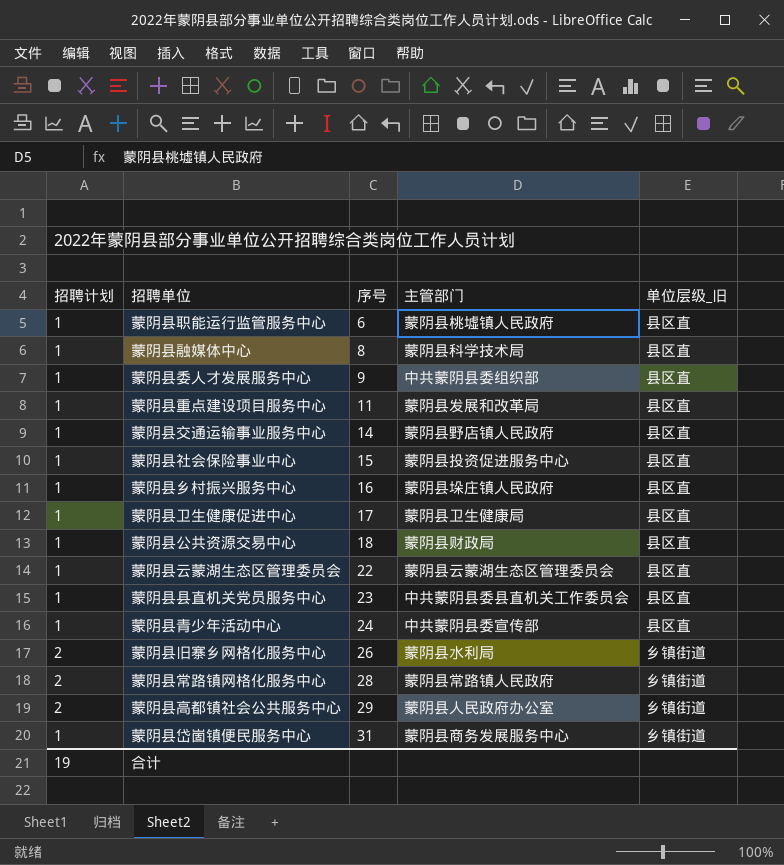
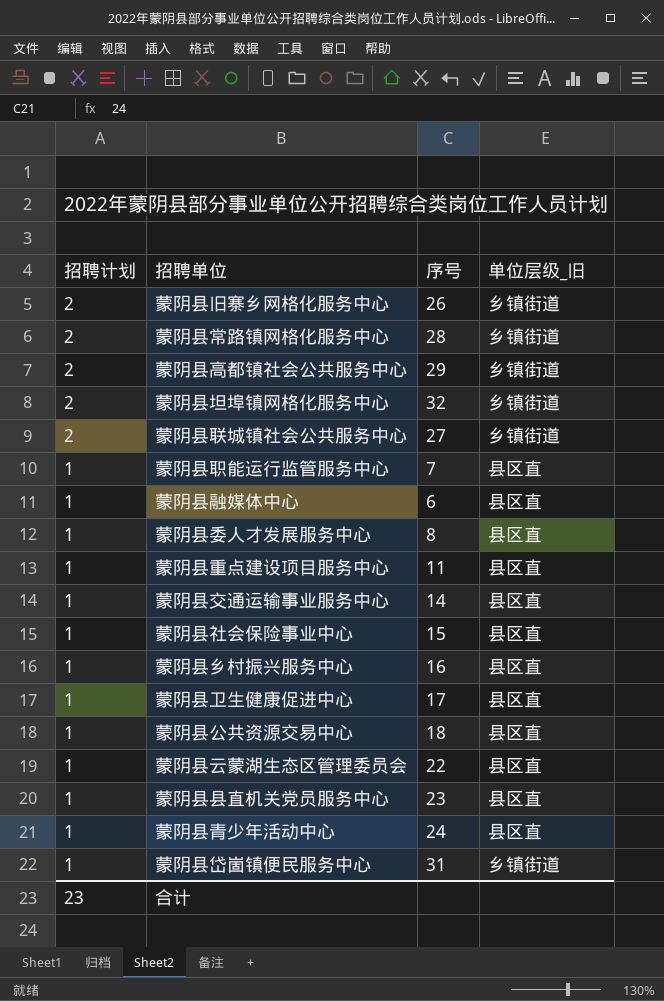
row order: 序号 ascending -> 招聘计划 descending
column 主管部门 | position: 4 -> none
row 蒙阴县坦埠镇网格化服务中心: none -> 2 | 32 | 乡镇街道
row 蒙阴县联城镇社会公共服务中心: none -> 2 | 27 | 乡镇街道
蒙阴县职能运行监管服务中心 | 序号: 6 -> 7
蒙阴县融媒体中心 | 序号: 8 -> 6
蒙阴县委人才发展服务中心 | 序号: 9 -> 8
合计 | 招聘计划: 19 -> 23

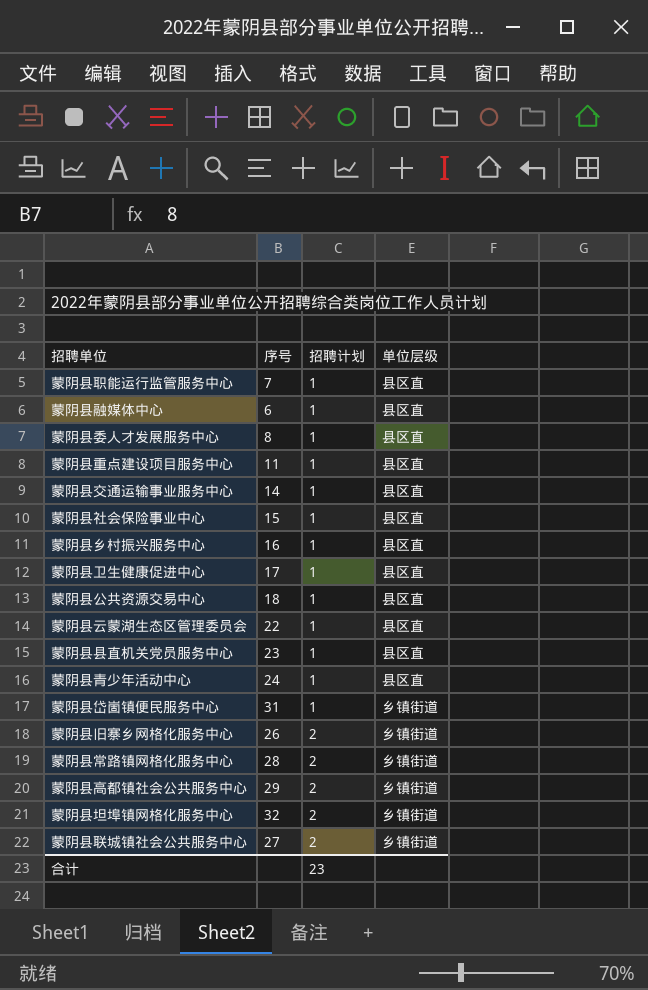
row order: 招聘计划 descending -> 招聘计划 ascending
column 招聘计划 | position: 1 -> 3
column name: 单位层级_旧 -> 单位层级

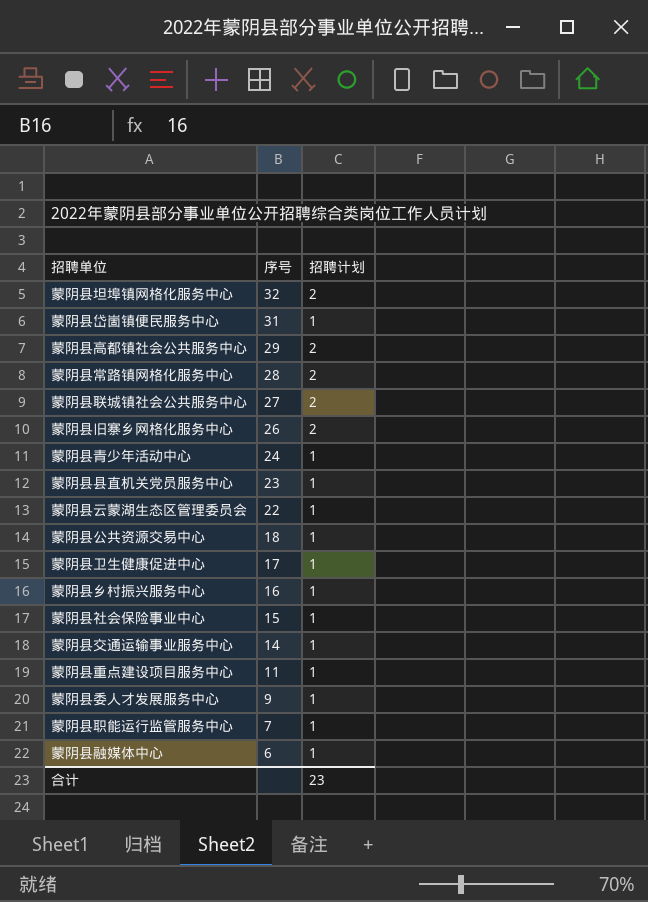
row order: 招聘计划 ascending -> 序号 descending
column 单位层级 | position: 4 -> none
蒙阴县委人才发展服务中心 | 序号: 8 -> 9

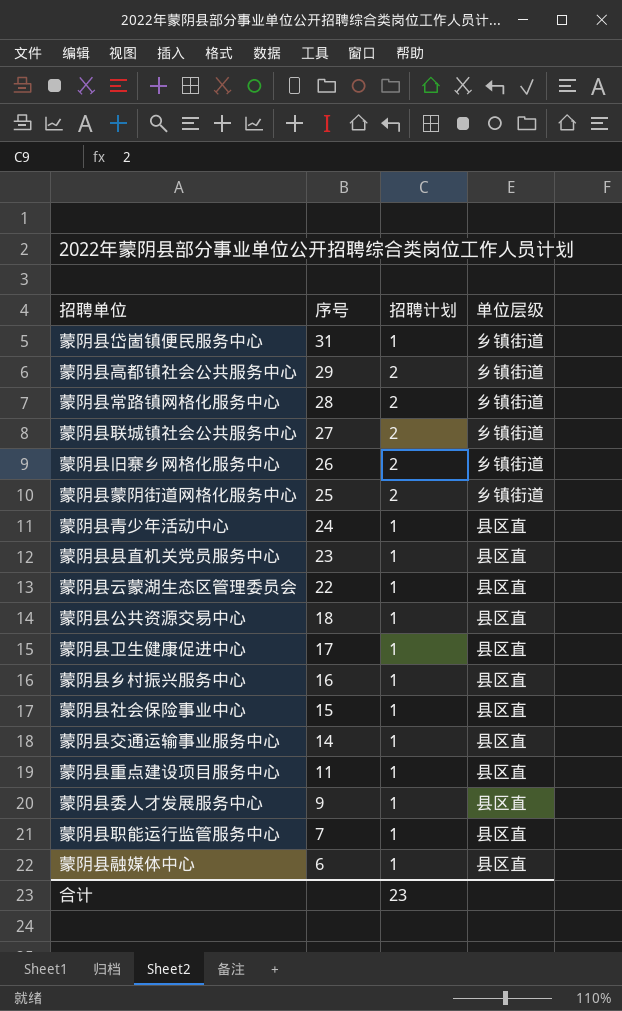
column 单位层级 | position: none -> 4
row 蒙阴县坦埠镇网格化服务中心: 32 | 2 -> none
row 蒙阴县蒙阴街道网格化服务中心: none -> 25 | 2 | 乡镇街道

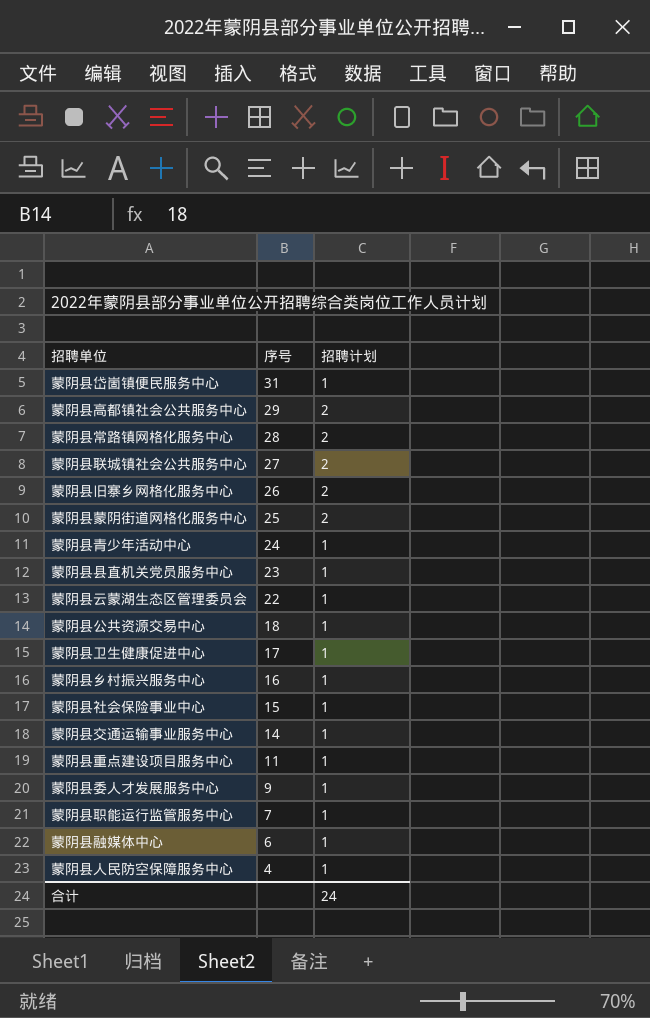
column 单位层级 | position: 4 -> none
row 蒙阴县人民防空保障服务中心: none -> 4 | 1
合计 | 招聘计划: 23 -> 24

